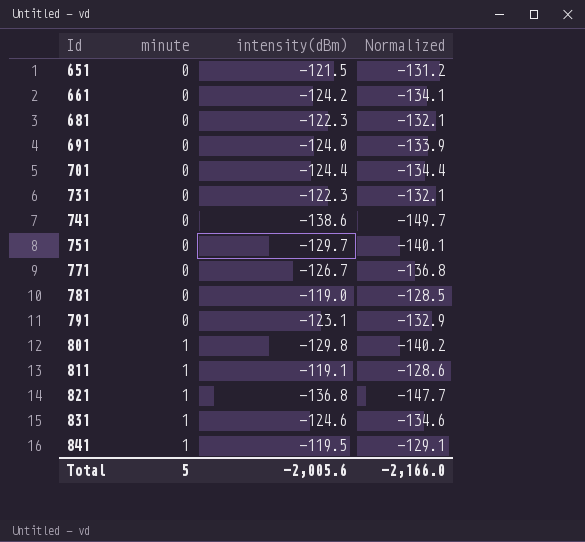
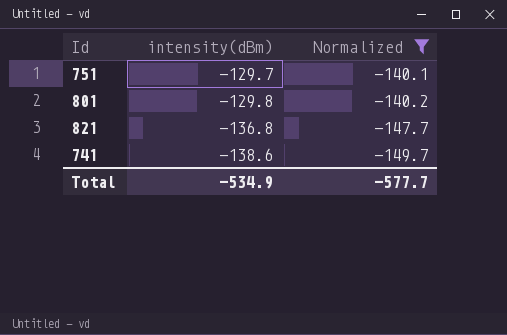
filter: none -> Normalized <= -140.1
row order: Id ascending -> intensity(dBm) descending
column minute | position: 2 -> none
Total | intensity(dBm): -2,005.6 -> -534.9
Total | Normalized: -2,166.0 -> -577.7

